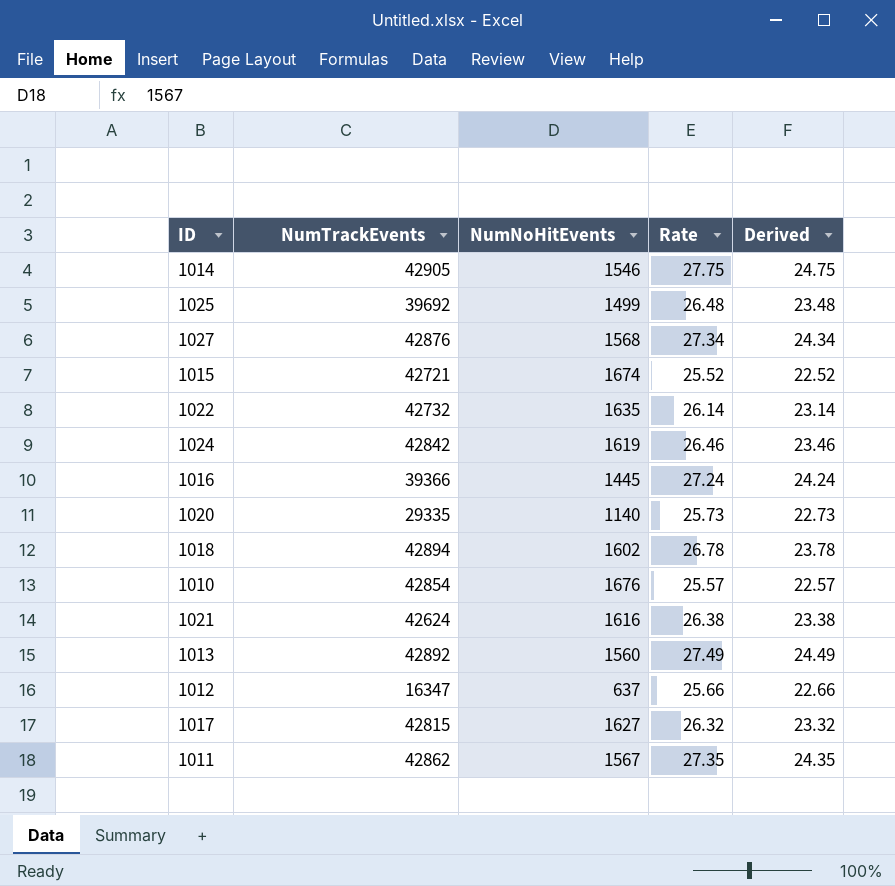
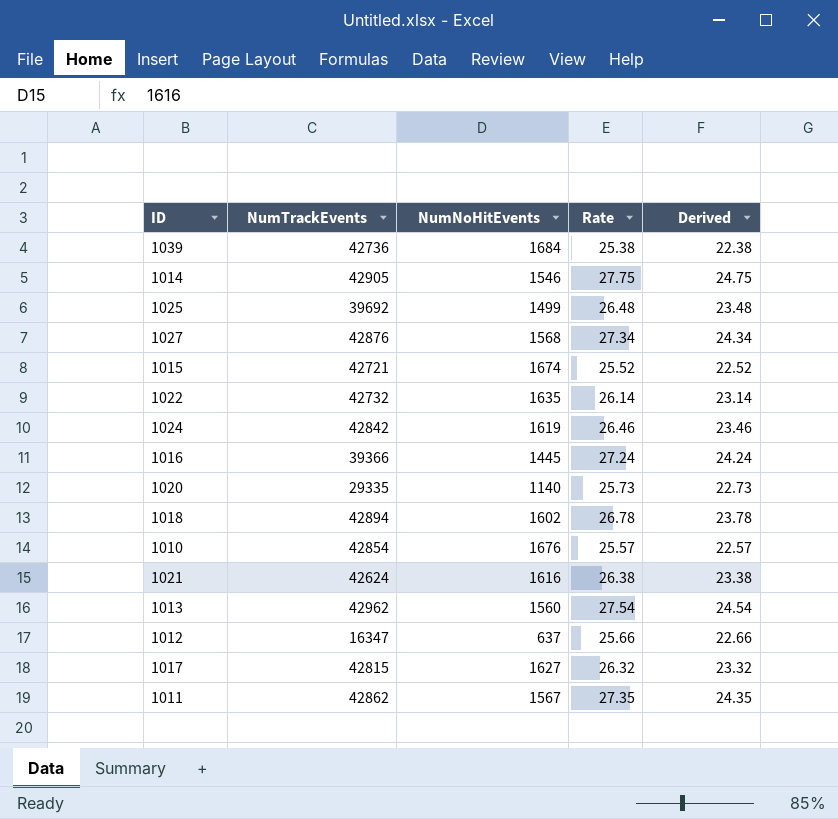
row 1039: none -> 42736 | 1684 | 25.38 | 22.38
1013 | NumTrackEvents: 42892 -> 42962
1013 | Rate: 27.49 -> 27.54
1013 | Derived: 24.49 -> 24.54

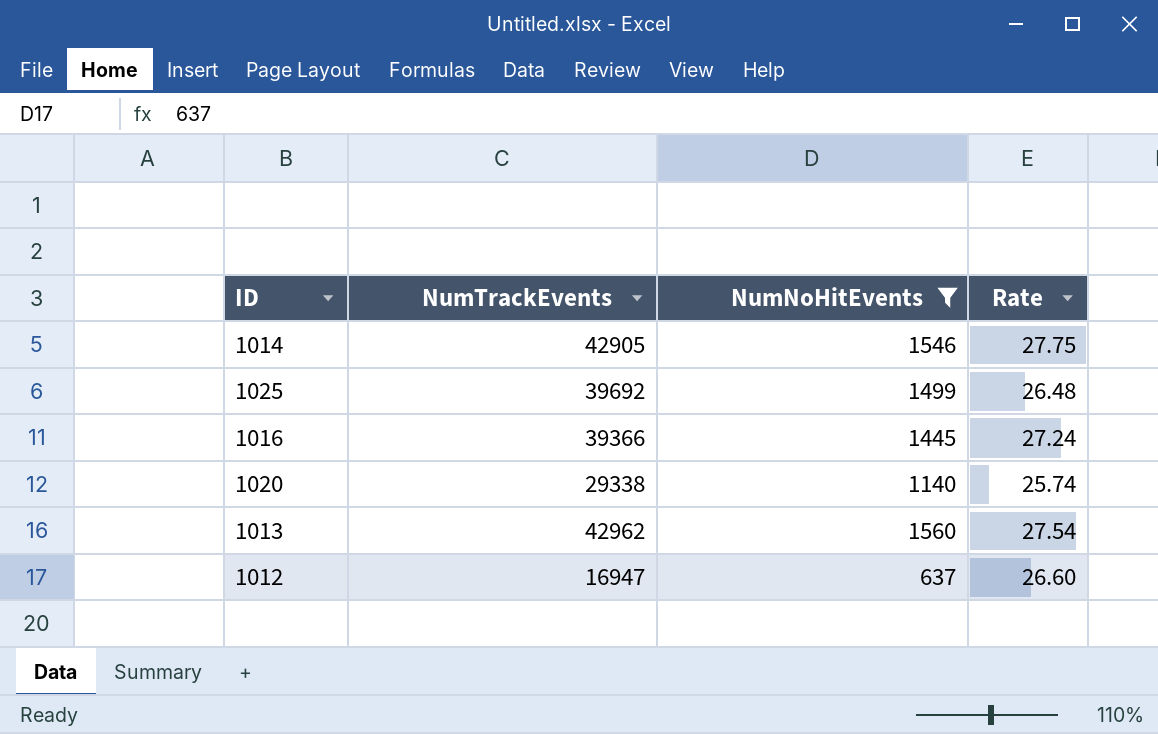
filter: none -> NumNoHitEvents <= 1560
column Derived | formula: [Rate] - 3 -> none
1020 | NumTrackEvents: 29335 -> 29338
1020 | Rate: 25.73 -> 25.74
1012 | NumTrackEvents: 16347 -> 16947
1012 | Rate: 25.66 -> 26.60

